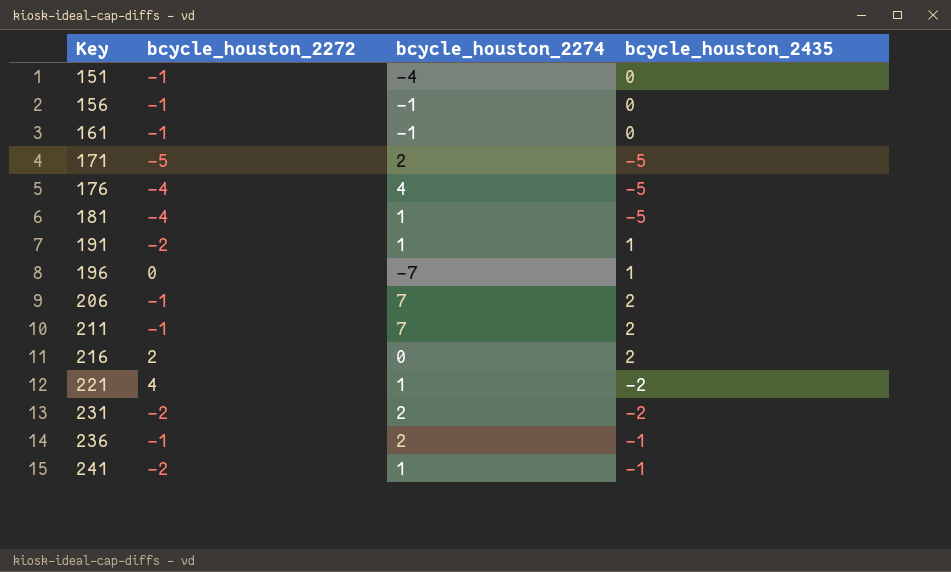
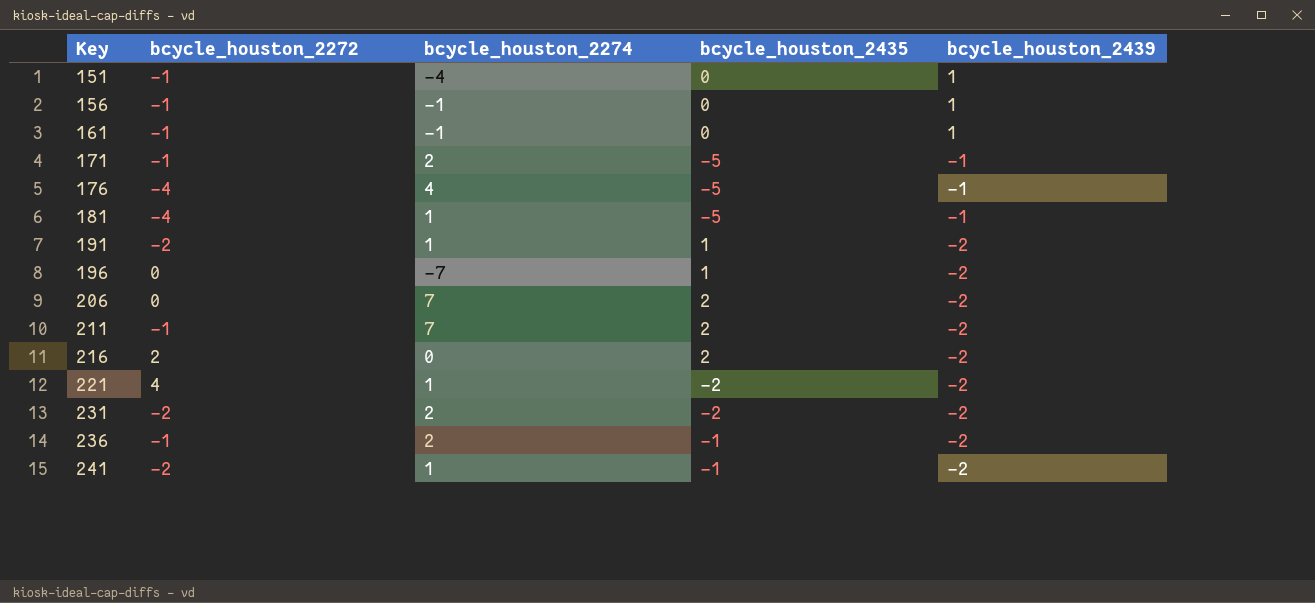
column bcycle_houston_2439 | position: none -> 5
171 | bcycle_houston_2272: -5 -> -1
206 | bcycle_houston_2272: -1 -> 0

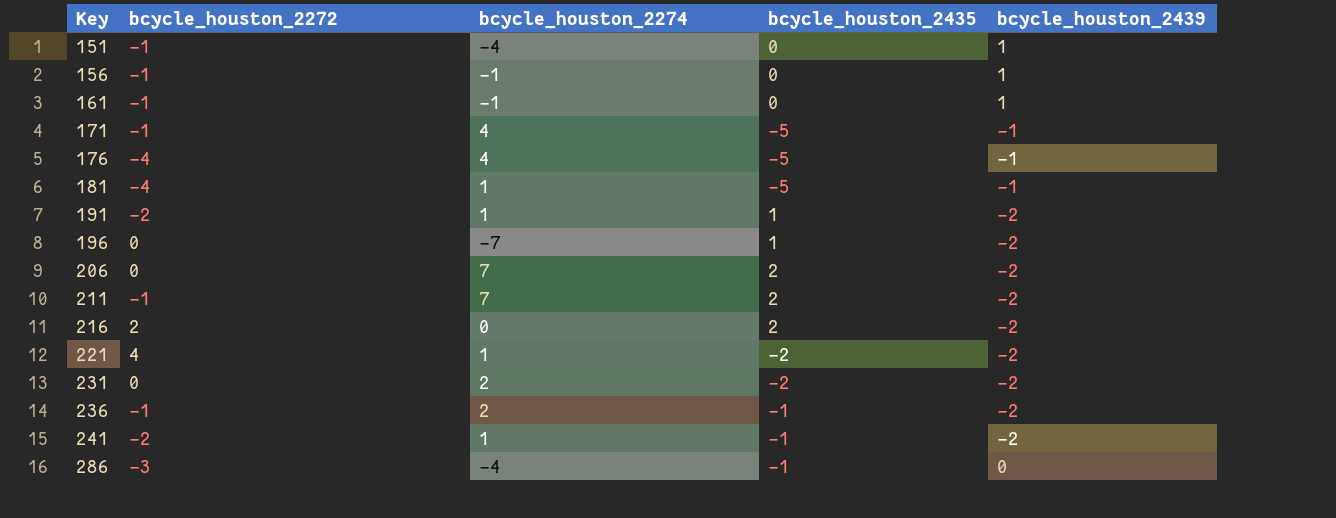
171 | bcycle_houston_2274: 2 -> 4
231 | bcycle_houston_2272: -2 -> 0
row 286: none -> -3 | -4 | -1 | 0

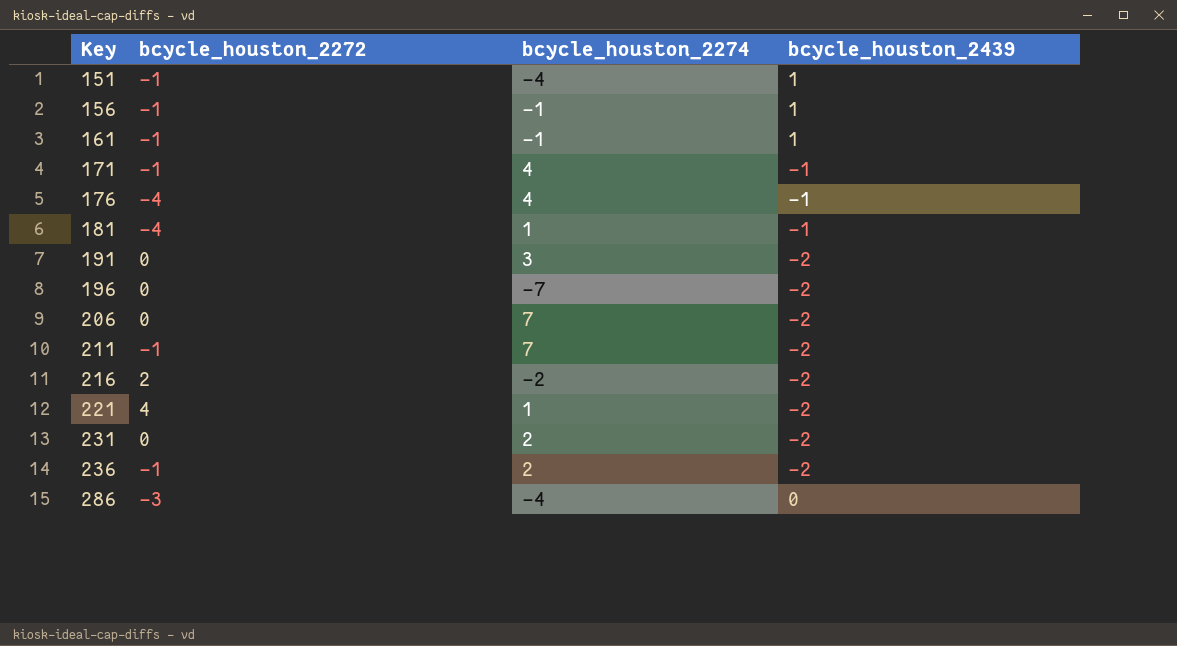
column bcycle_houston_2435 | position: 4 -> none
row 241: -2 | 1 | -1 | -2 -> none
191 | bcycle_houston_2272: -2 -> 0
191 | bcycle_houston_2274: 1 -> 3
216 | bcycle_houston_2274: 0 -> -2

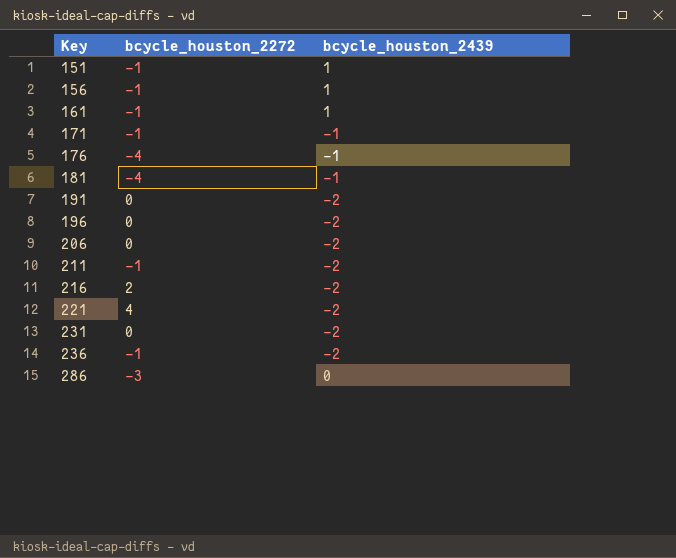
column bcycle_houston_2274 | position: 3 -> none

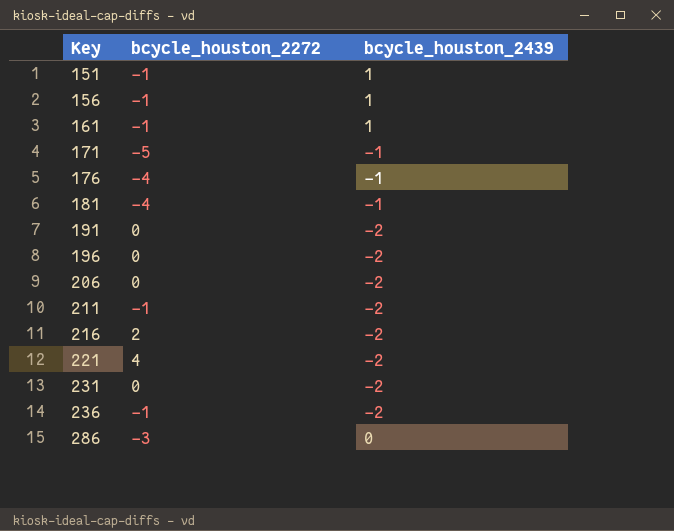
171 | bcycle_houston_2272: -1 -> -5

